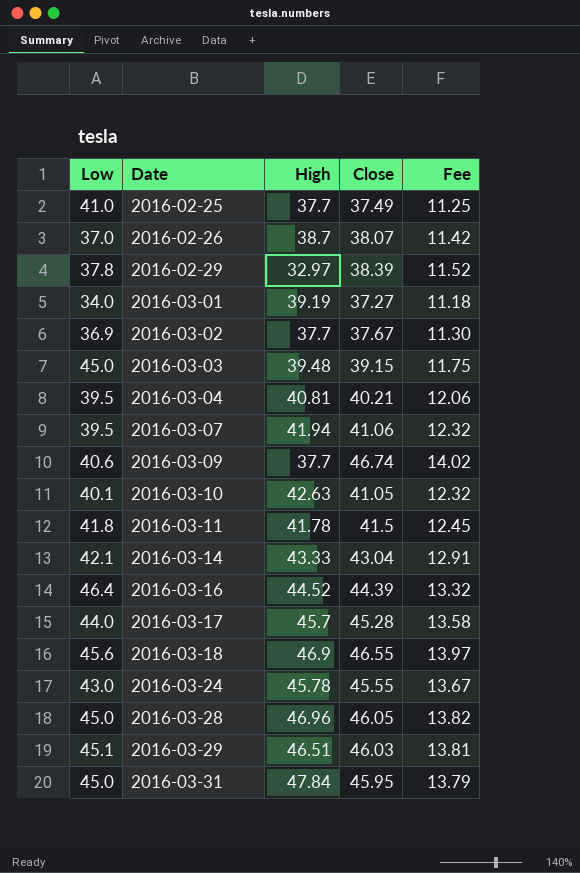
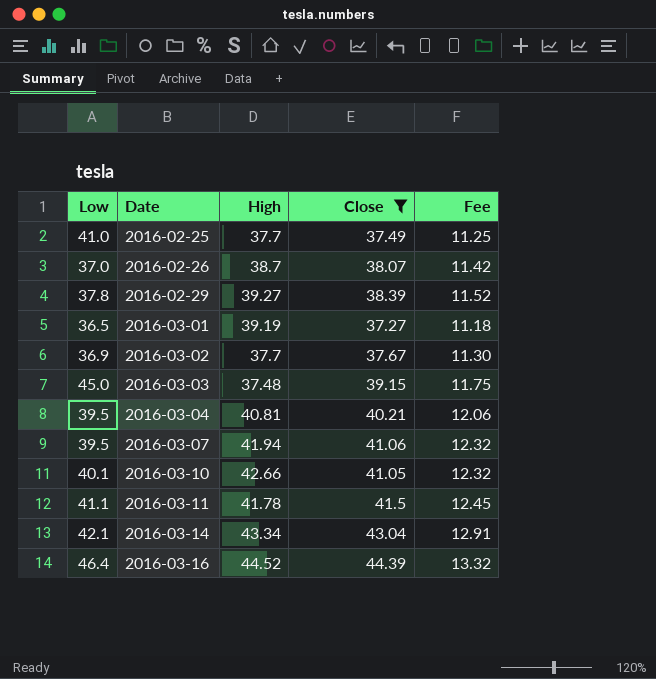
filter: none -> Close <= 44.39
2016-02-29 | High: 32.97 -> 39.27
2016-03-01 | Low: 34.0 -> 36.5
2016-03-03 | High: 39.48 -> 37.48
2016-03-10 | High: 42.63 -> 42.66
2016-03-11 | Low: 41.8 -> 41.1
2016-03-14 | High: 43.33 -> 43.34

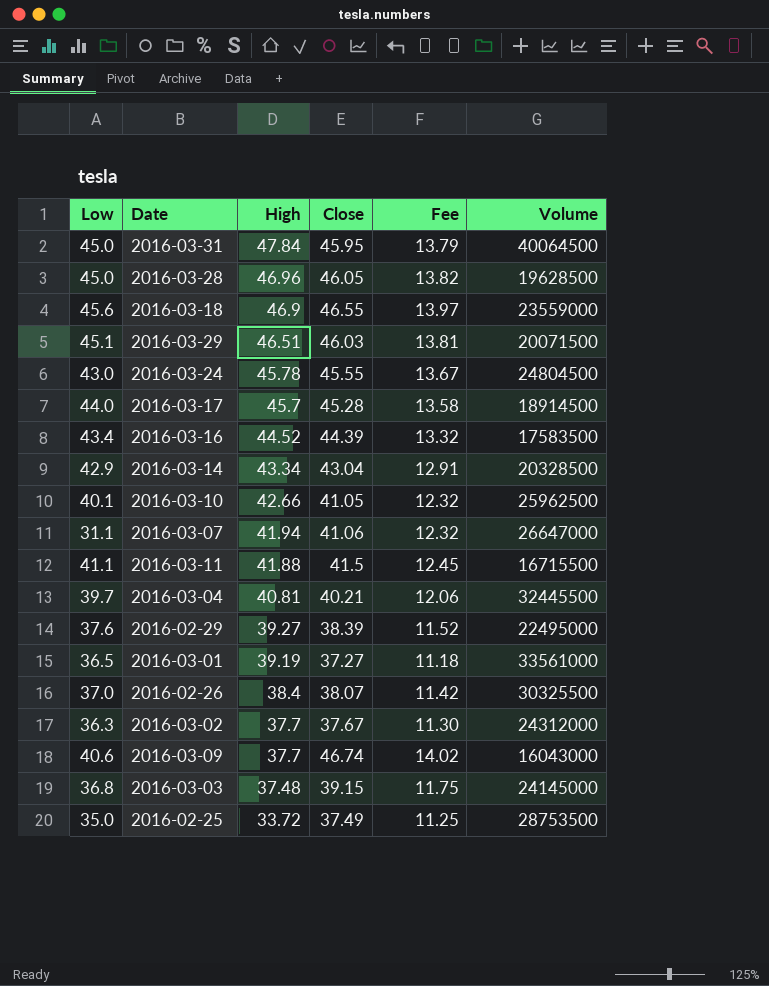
filter: Close <= 44.39 -> none
row order: Date ascending -> High descending
column Volume | position: none -> 6
2016-03-16 | Low: 46.4 -> 43.4
2016-03-14 | Low: 42.1 -> 42.9
2016-03-07 | Low: 39.5 -> 31.1
2016-03-11 | High: 41.78 -> 41.88
2016-03-04 | Low: 39.5 -> 39.7
2016-02-29 | Low: 37.8 -> 37.6
2016-02-26 | High: 38.7 -> 38.4
2016-03-02 | Low: 36.9 -> 36.3
2016-03-03 | Low: 45.0 -> 36.8
2016-02-25 | Low: 41.0 -> 35.0
2016-02-25 | High: 37.7 -> 33.72

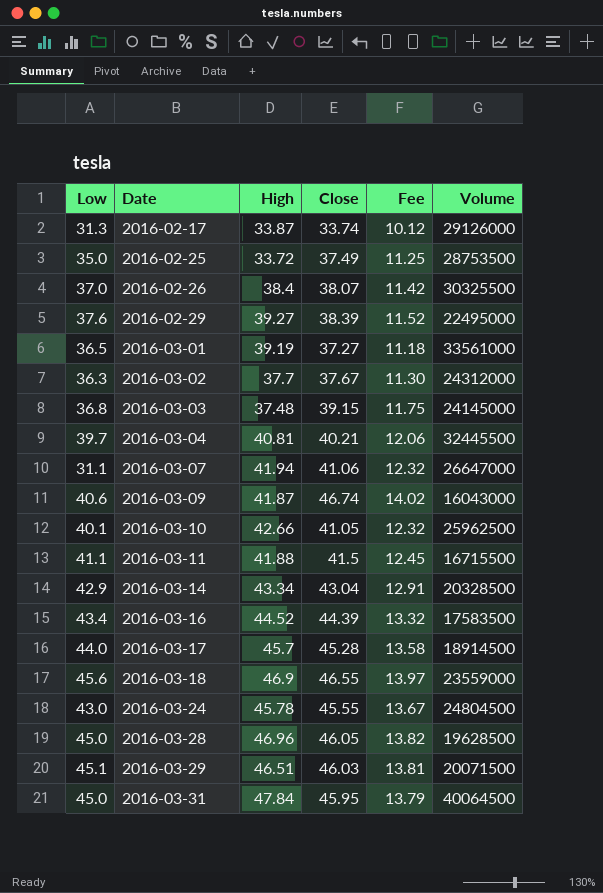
row order: High descending -> Date ascending
row 2016-02-17: none -> 31.3 | 33.87 | 33.74 | 10.12 | 29126000
2016-03-09 | High: 37.7 -> 41.87

